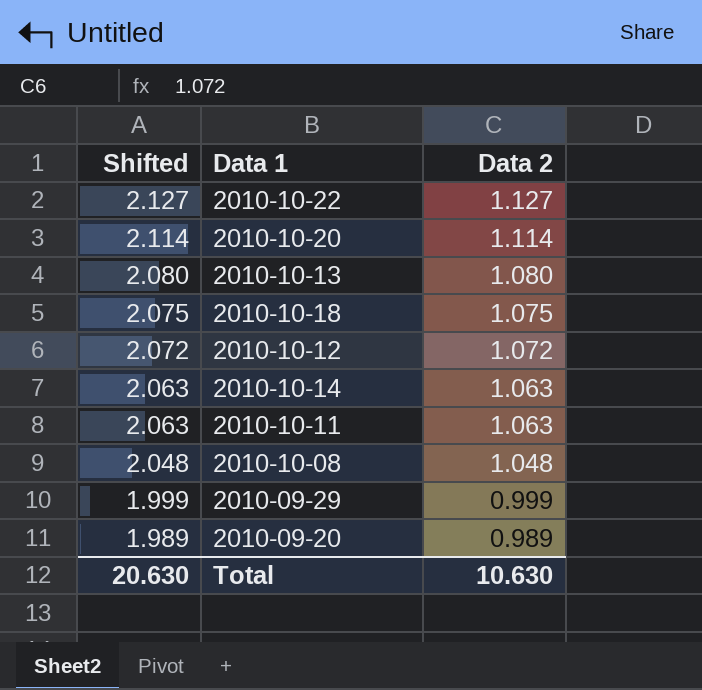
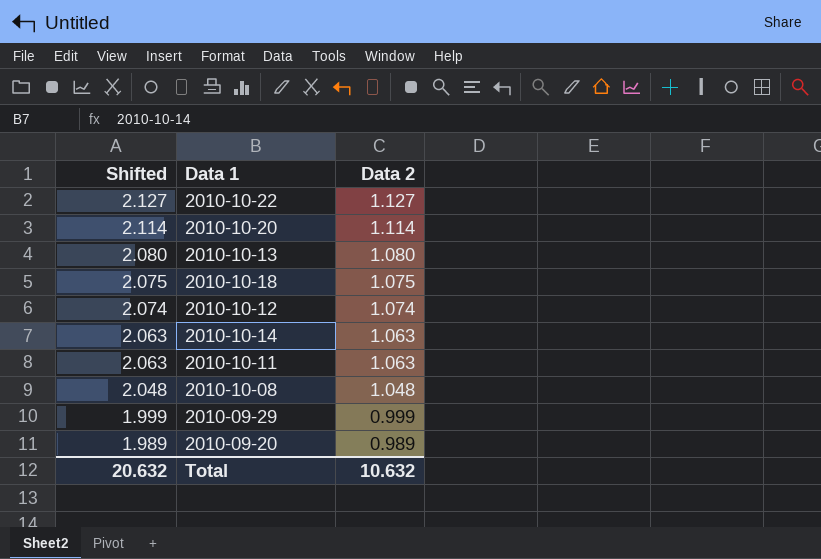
2010-10-12 | Shifted: 2.072 -> 2.074
2010-10-12 | Data 2: 1.072 -> 1.074
Total | Shifted: 20.630 -> 20.632
Total | Data 2: 10.630 -> 10.632

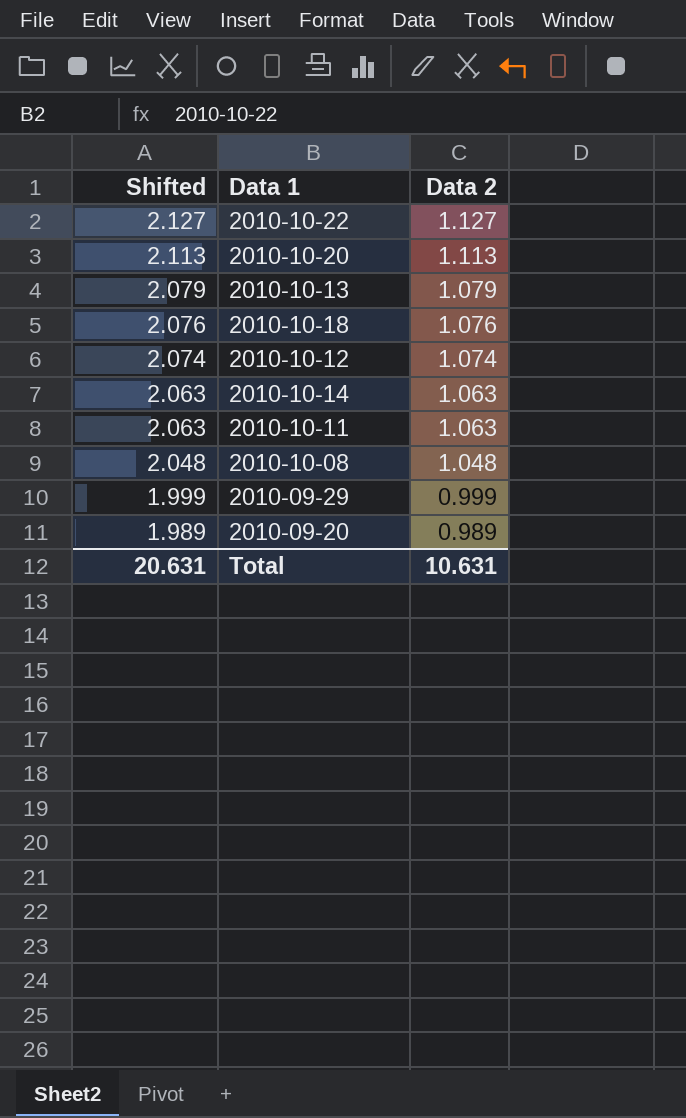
2010-10-20 | Shifted: 2.114 -> 2.113
2010-10-20 | Data 2: 1.114 -> 1.113
2010-10-13 | Shifted: 2.080 -> 2.079
2010-10-13 | Data 2: 1.080 -> 1.079
2010-10-18 | Shifted: 2.075 -> 2.076
2010-10-18 | Data 2: 1.075 -> 1.076
Total | Shifted: 20.632 -> 20.631
Total | Data 2: 10.632 -> 10.631

